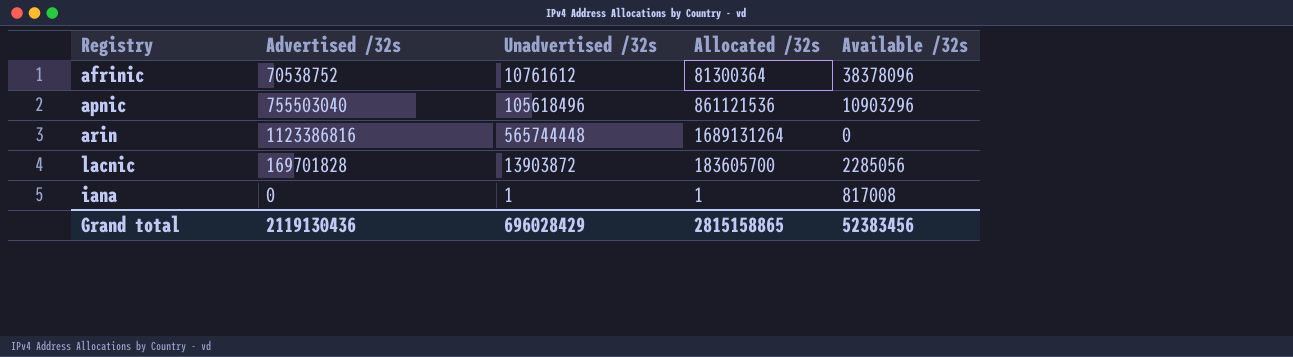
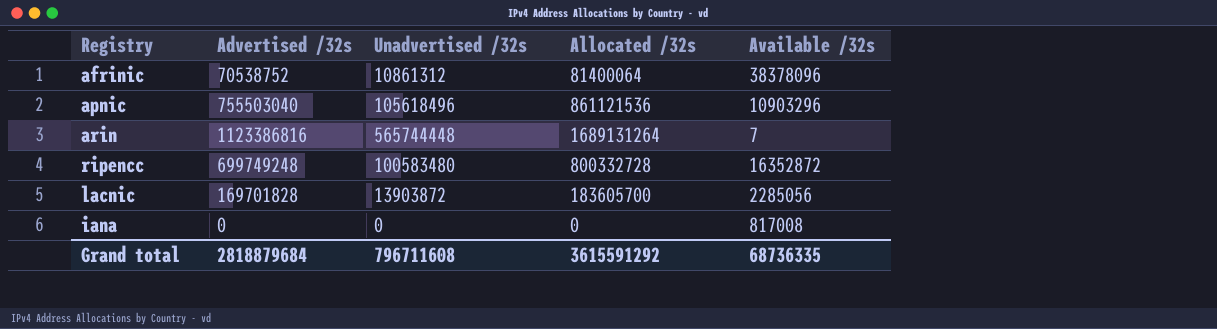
afrinic | Unadvertised /32s: 10761612 -> 10861312
afrinic | Allocated /32s: 81300364 -> 81400064
arin | Available /32s: 0 -> 7
row ripencc: none -> 699749248 | 100583480 | 800332728 | 16352872
iana | Unadvertised /32s: 1 -> 0
iana | Allocated /32s: 1 -> 0
Grand total | Advertised /32s: 2119130436 -> 2818879684
Grand total | Unadvertised /32s: 696028429 -> 796711608
Grand total | Allocated /32s: 2815158865 -> 3615591292
Grand total | Available /32s: 52383456 -> 68736335

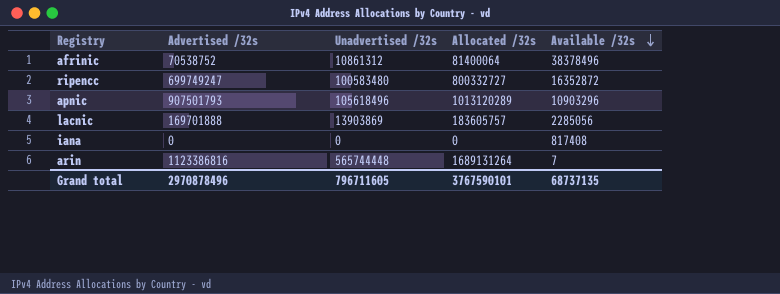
row order: none -> Available /32s descending
afrinic | Available /32s: 38378096 -> 38378496
ripencc | Advertised /32s: 699749248 -> 699749247
ripencc | Allocated /32s: 800332728 -> 800332727
apnic | Advertised /32s: 755503040 -> 907501793
apnic | Allocated /32s: 861121536 -> 1013120289
lacnic | Advertised /32s: 169701828 -> 169701888
lacnic | Unadvertised /32s: 13903872 -> 13903869
lacnic | Allocated /32s: 183605700 -> 183605757
iana | Available /32s: 817008 -> 817408
Grand total | Advertised /32s: 2818879684 -> 2970878496
Grand total | Unadvertised /32s: 796711608 -> 796711605
Grand total | Allocated /32s: 3615591292 -> 3767590101
Grand total | Available /32s: 68736335 -> 68737135

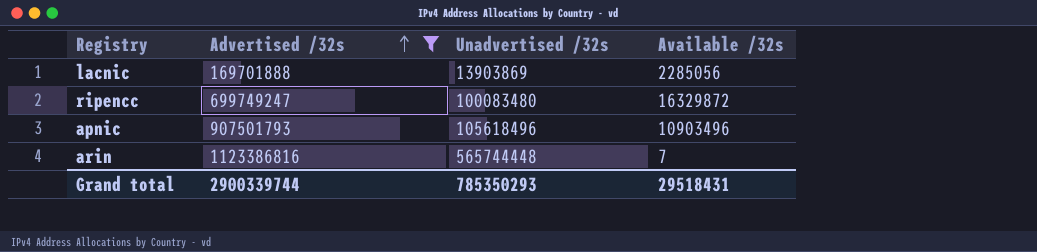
filter: none -> Advertised /32s >= 169701888
row order: Available /32s descending -> Advertised /32s ascending
column Allocated /32s | formula: [Advertised /32s] + [Unadvertised /32s] -> none
ripencc | Unadvertised /32s: 100583480 -> 100083480
ripencc | Available /32s: 16352872 -> 16329872
apnic | Available /32s: 10903296 -> 10903496
Grand total | Advertised /32s: 2970878496 -> 2900339744
Grand total | Unadvertised /32s: 796711605 -> 785350293
Grand total | Available /32s: 68737135 -> 29518431

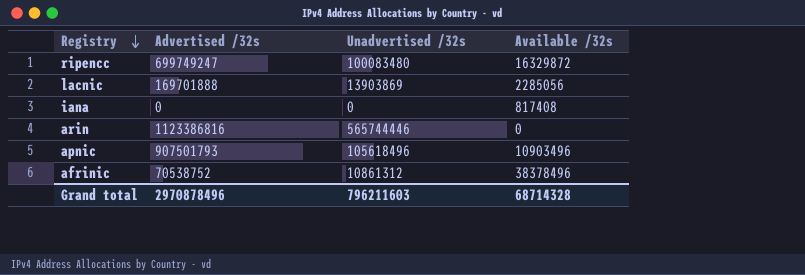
filter: Advertised /32s >= 169701888 -> none
row order: Advertised /32s ascending -> Registry descending
arin | Unadvertised /32s: 565744448 -> 565744446
arin | Available /32s: 7 -> 0
Grand total | Advertised /32s: 2900339744 -> 2970878496
Grand total | Unadvertised /32s: 785350293 -> 796211603
Grand total | Available /32s: 29518431 -> 68714328

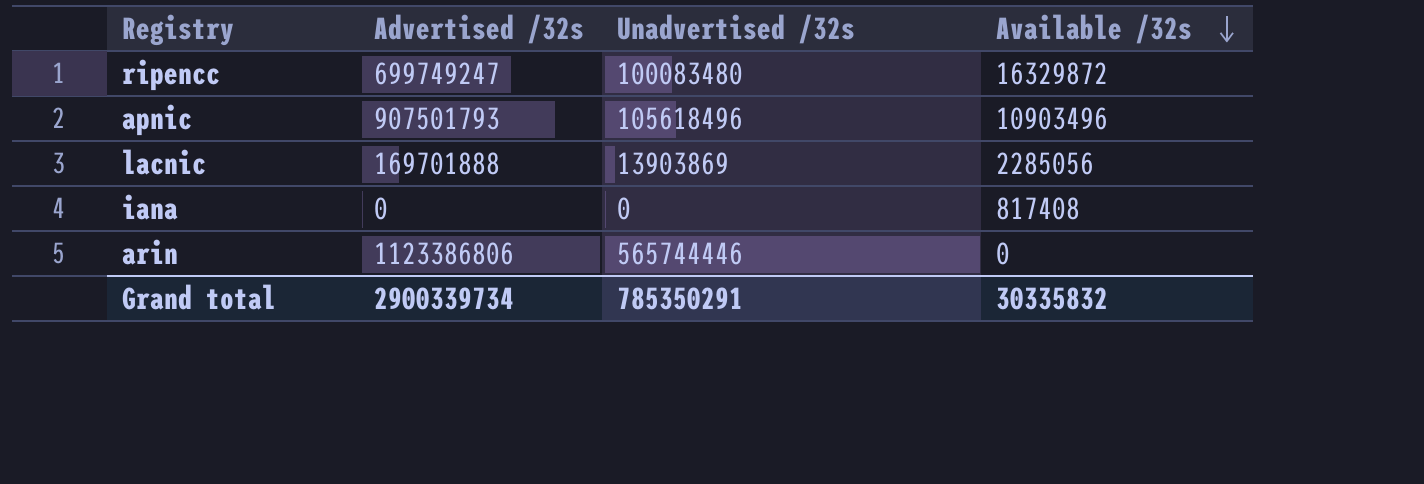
row order: Registry descending -> Available /32s descending
row afrinic: 70538752 | 10861312 | 38378496 -> none
arin | Advertised /32s: 1123386816 -> 1123386806
Grand total | Advertised /32s: 2970878496 -> 2900339734
Grand total | Unadvertised /32s: 796211603 -> 785350291
Grand total | Available /32s: 68714328 -> 30335832

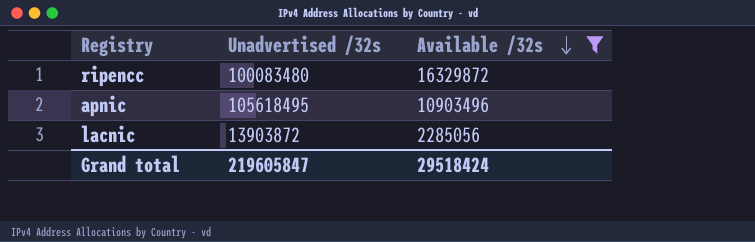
filter: none -> Available /32s >= 2285056
column Advertised /32s | position: 2 -> none
apnic | Unadvertised /32s: 105618496 -> 105618495
lacnic | Unadvertised /32s: 13903869 -> 13903872
Grand total | Unadvertised /32s: 785350291 -> 219605847
Grand total | Available /32s: 30335832 -> 29518424

